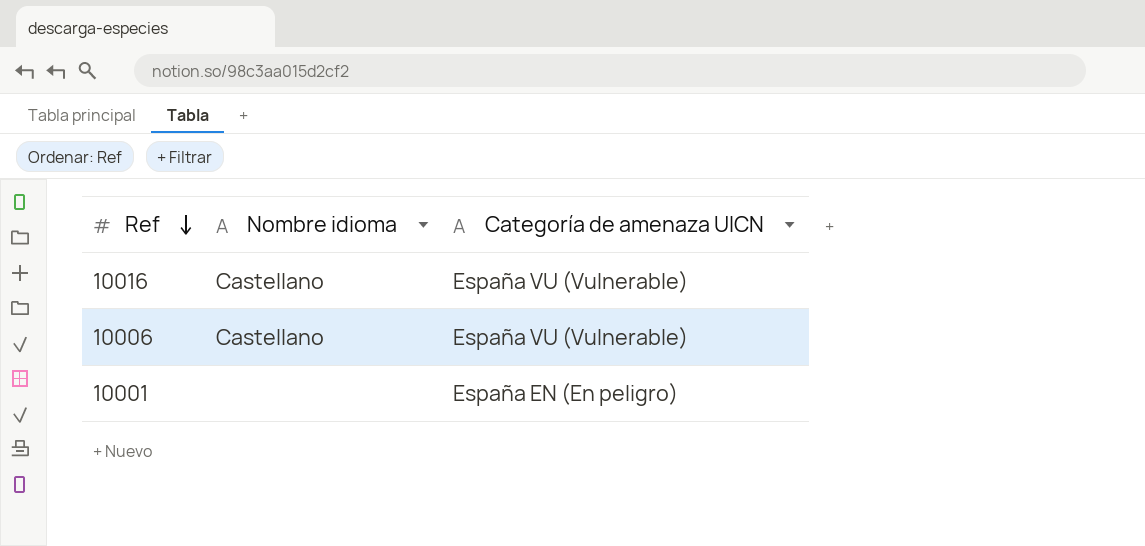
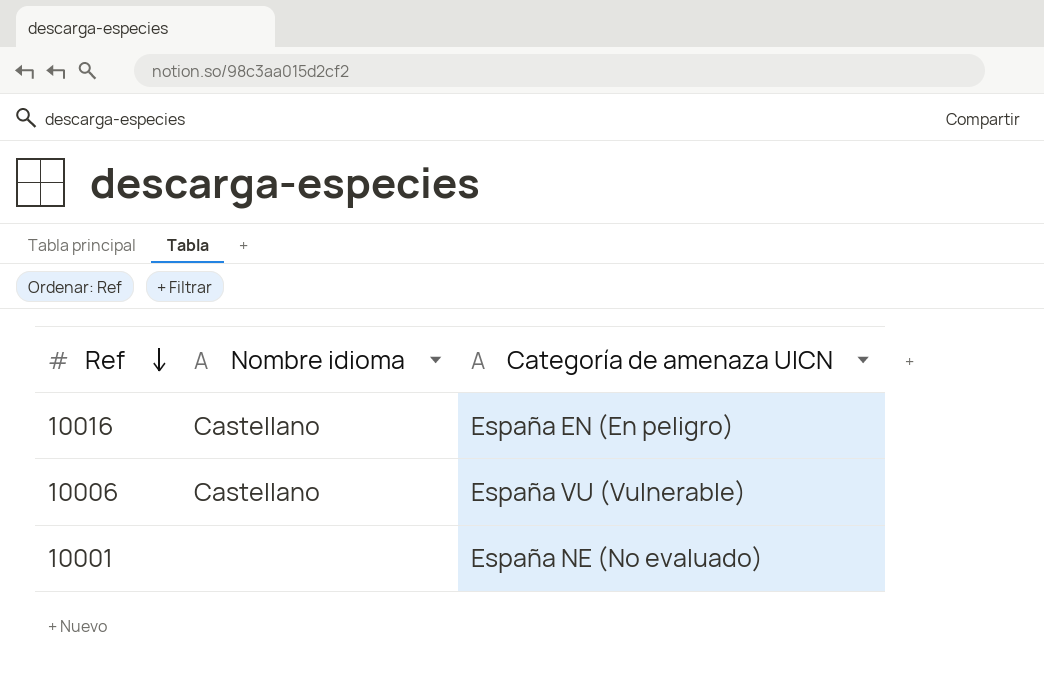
10016 | Categoría de amenaza UICN: España VU (Vulnerable) -> España EN (En peligro)
10001 | Categoría de amenaza UICN: España EN (En peligro) -> España NE (No evaluado)

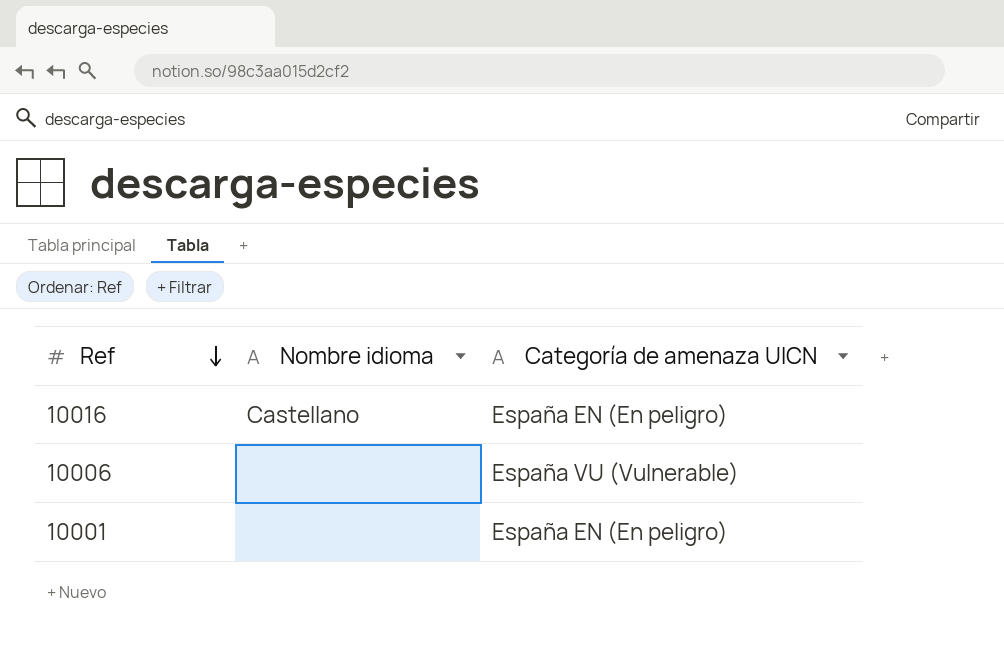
10006 | Nombre idioma: Castellano -> none
10001 | Categoría de amenaza UICN: España NE (No evaluado) -> España EN (En peligro)

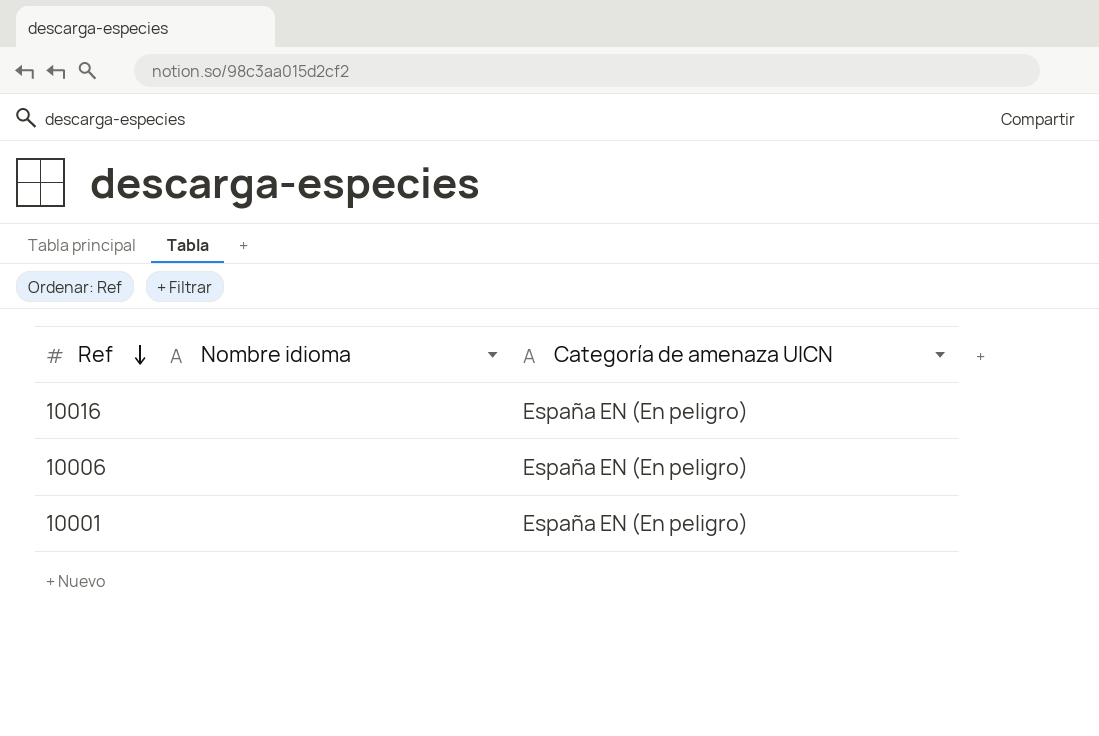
10016 | Nombre idioma: Castellano -> none
10006 | Categoría de amenaza UICN: España VU (Vulnerable) -> España EN (En peligro)

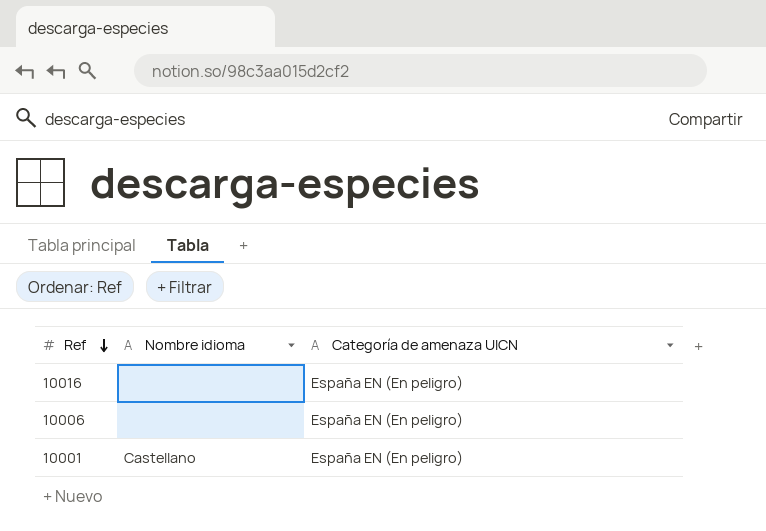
10001 | Nombre idioma: none -> Castellano

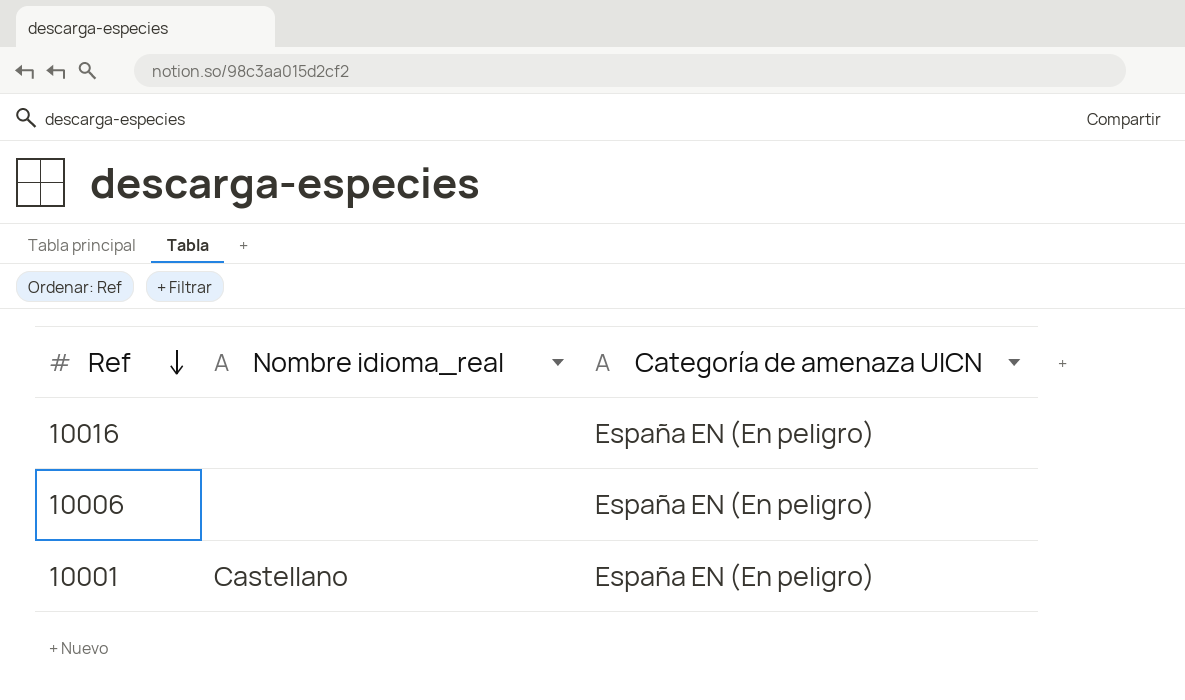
column name: Nombre idioma -> Nombre idioma_real

